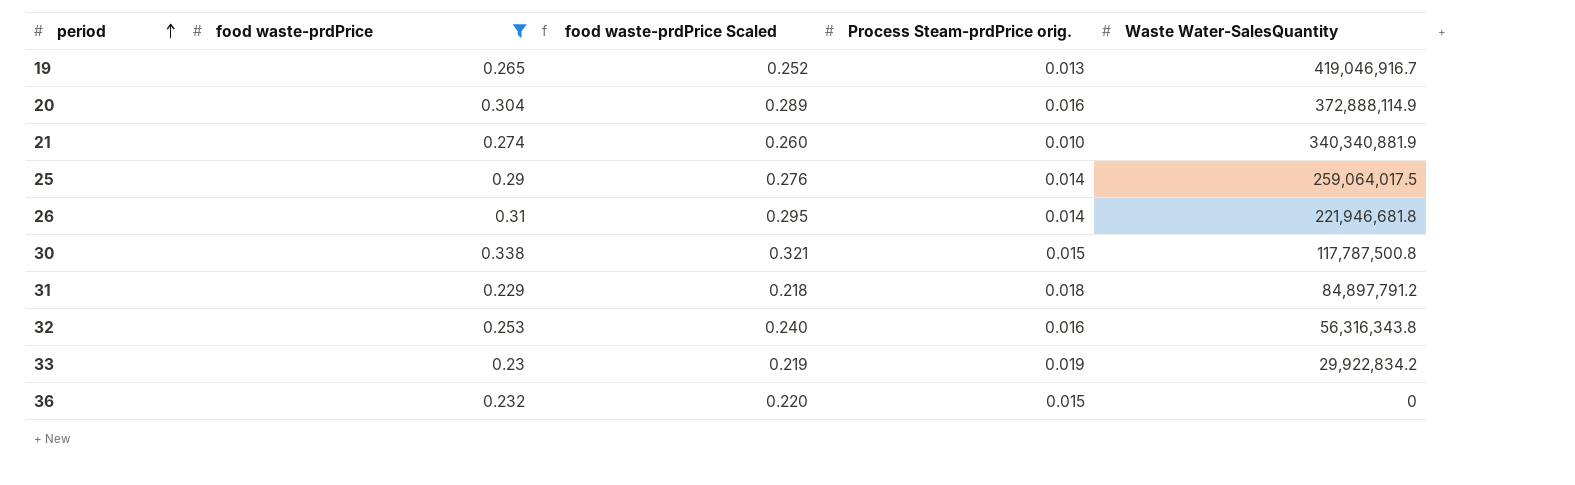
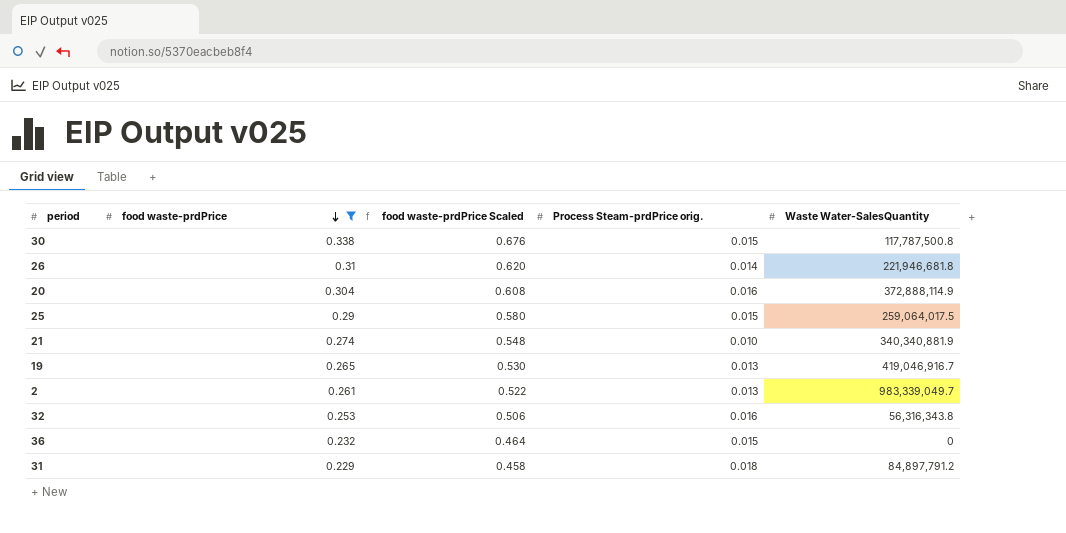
row order: period ascending -> food waste-prdPrice descending
column food waste-prdPrice Scaled | formula: [food waste-prdPrice] * 0.95 -> [food waste-prdPrice] * 2
row 33: 0.23 | 0.219 | 0.019 | 29,922,834.2 -> none
25 | Process Steam-prdPrice orig.: 0.014 -> 0.015
row 2: none -> 0.261 | 0.522 | 0.013 | 983,339,049.7

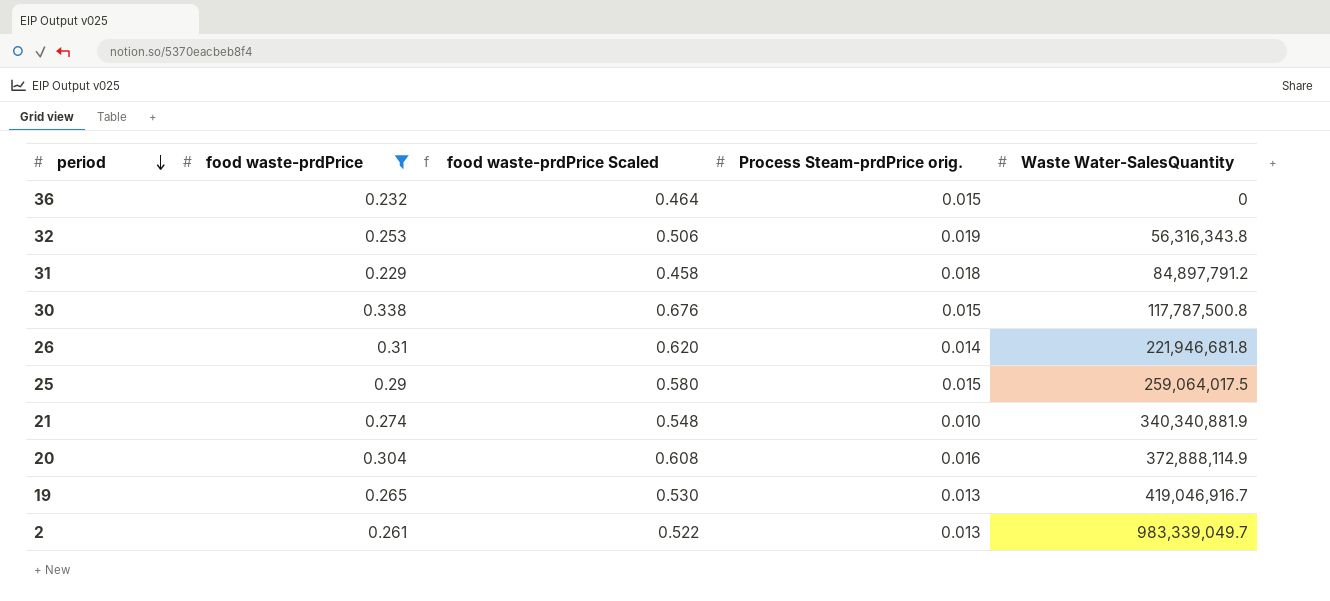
row order: food waste-prdPrice descending -> period descending
32 | Process Steam-prdPrice orig.: 0.016 -> 0.019

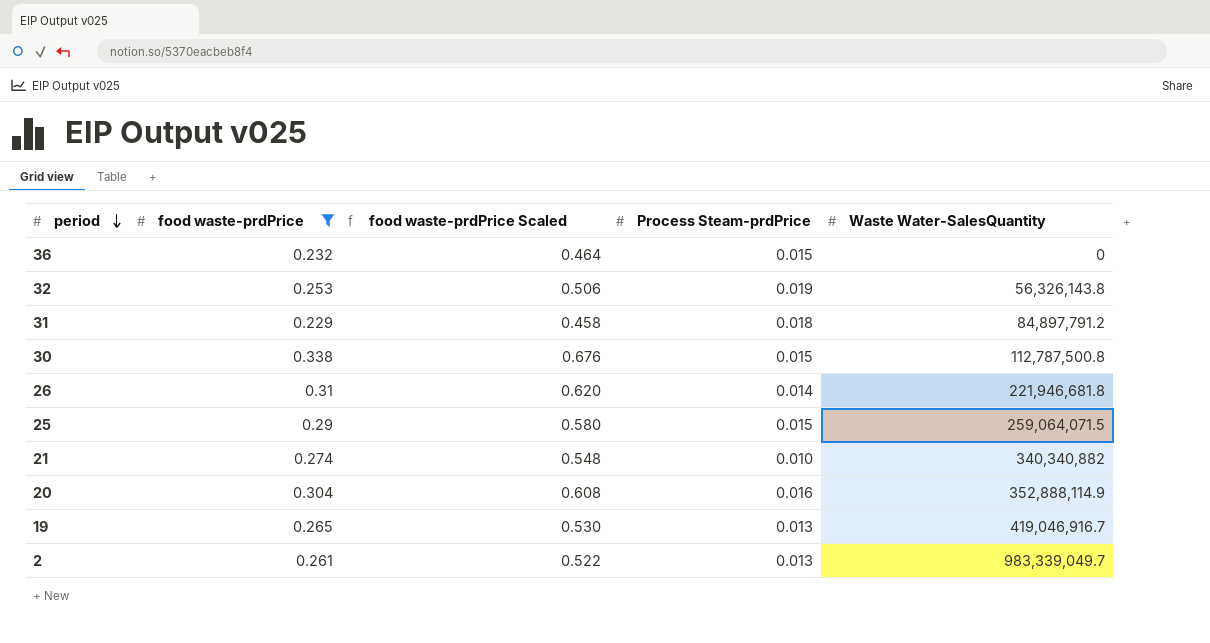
column name: Process Steam-prdPrice orig. -> Process Steam-prdPrice
32 | Waste Water-SalesQuantity: 56,316,343.8 -> 56,326,143.8
30 | Waste Water-SalesQuantity: 117,787,500.8 -> 112,787,500.8
25 | Waste Water-SalesQuantity: 259,064,017.5 -> 259,064,071.5
21 | Waste Water-SalesQuantity: 340,340,881.9 -> 340,340,882
20 | Waste Water-SalesQuantity: 372,888,114.9 -> 352,888,114.9

